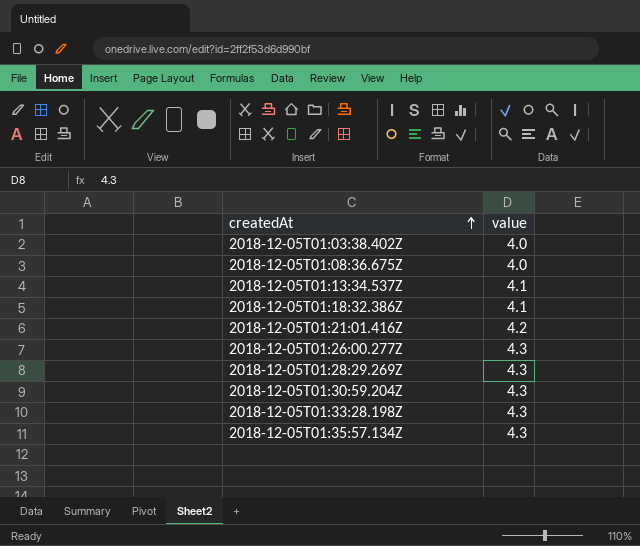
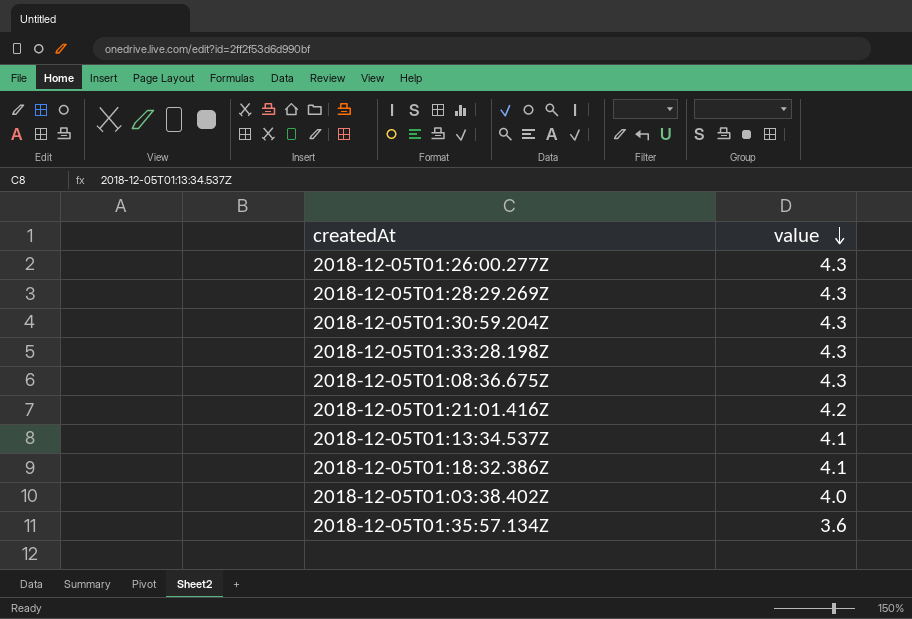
row order: createdAt ascending -> value descending
2018-12-05T01:08:36.675Z | value: 4.0 -> 4.3
2018-12-05T01:35:57.134Z | value: 4.3 -> 3.6

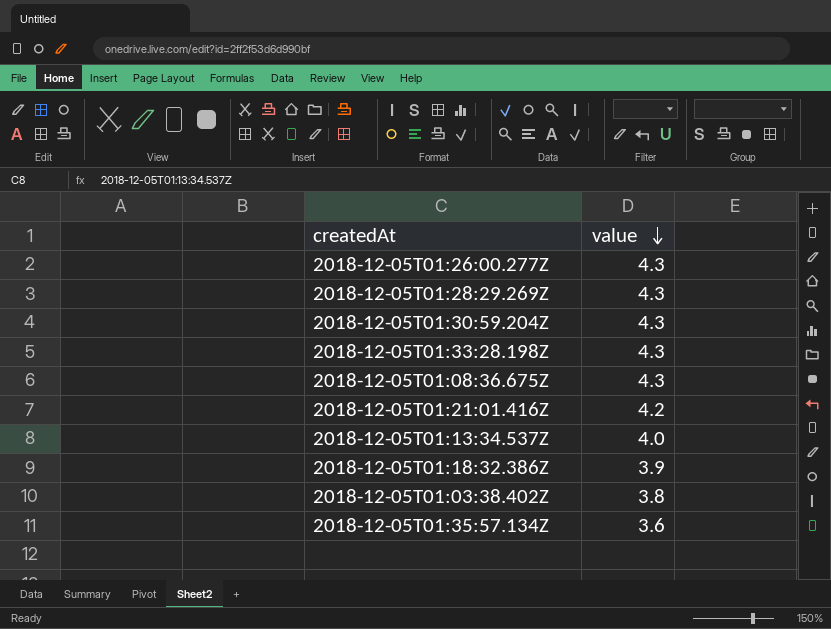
2018-12-05T01:13:34.537Z | value: 4.1 -> 4.0
2018-12-05T01:18:32.386Z | value: 4.1 -> 3.9
2018-12-05T01:03:38.402Z | value: 4.0 -> 3.8

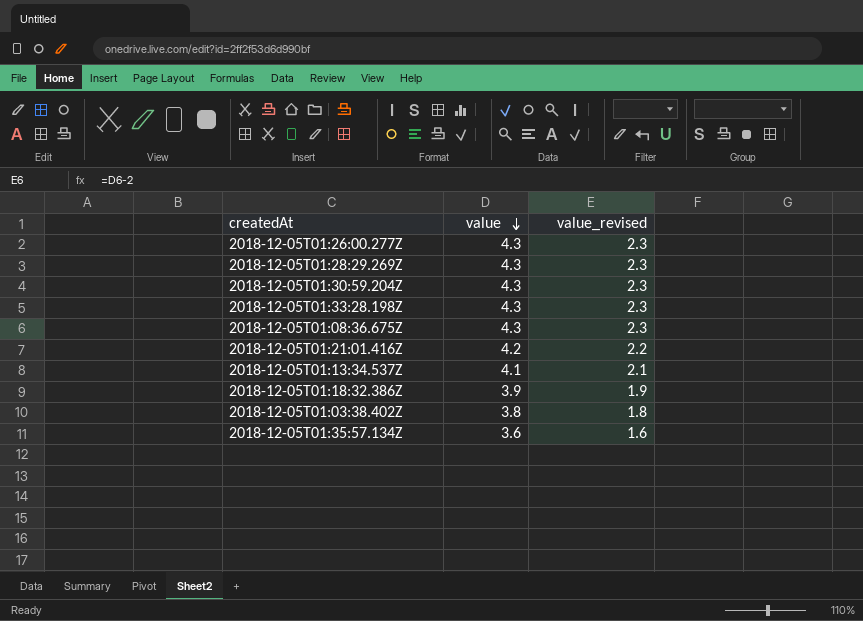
column value_revised | formula: none -> [value] - 2
2018-12-05T01:13:34.537Z | value: 4.0 -> 4.1

